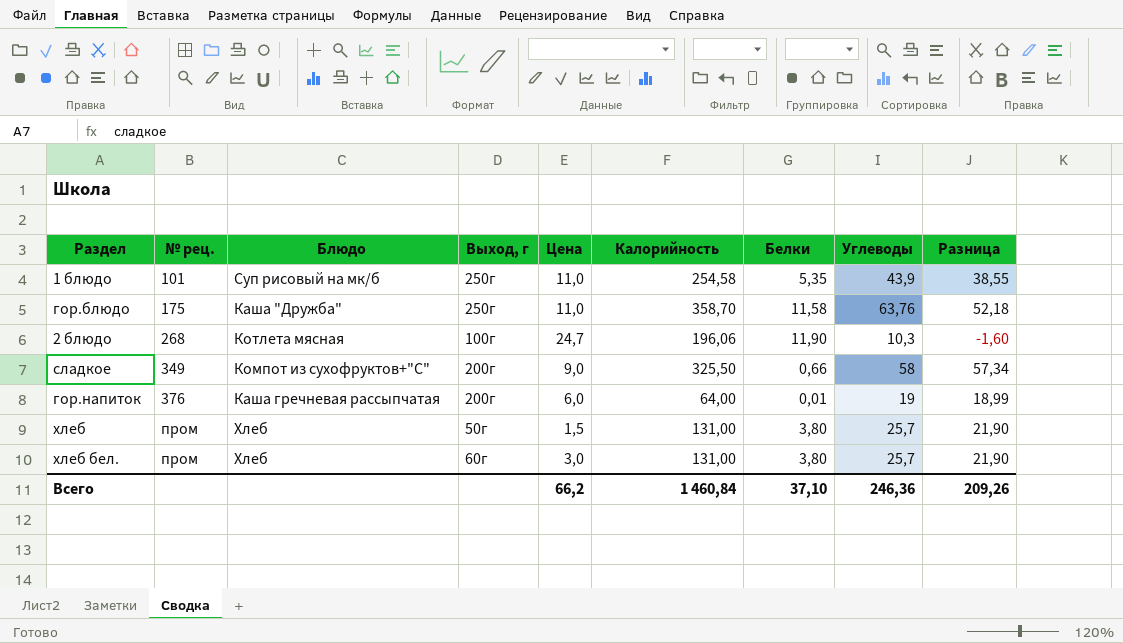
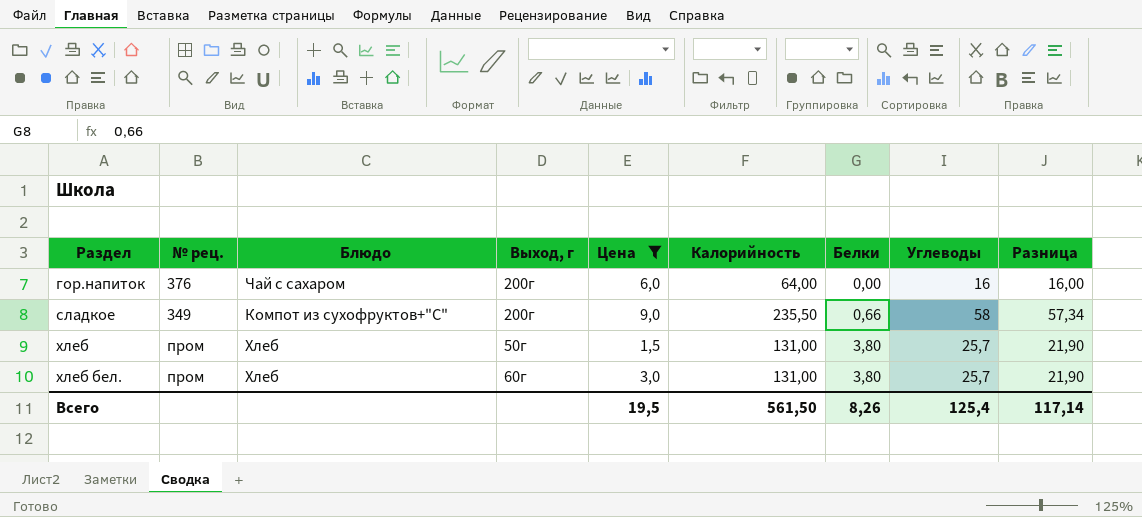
filter: none -> Цена <= 9,0
row order: № рец. ascending -> Раздел ascending
гор.напиток | Блюдо: Каша гречневая рассыпчатая -> Чай с сахаром
гор.напиток | Белки: 0,01 -> 0,00
гор.напиток | Углеводы: 19 -> 16
гор.напиток | Разница: 18,99 -> 16,00
сладкое | Калорийность: 325,50 -> 235,50
Всего | Цена: 66,2 -> 19,5
Всего | Калорийность: 1 460,84 -> 561,50
Всего | Белки: 37,10 -> 8,26
Всего | Углеводы: 246,36 -> 125,4
Всего | Разница: 209,26 -> 117,14

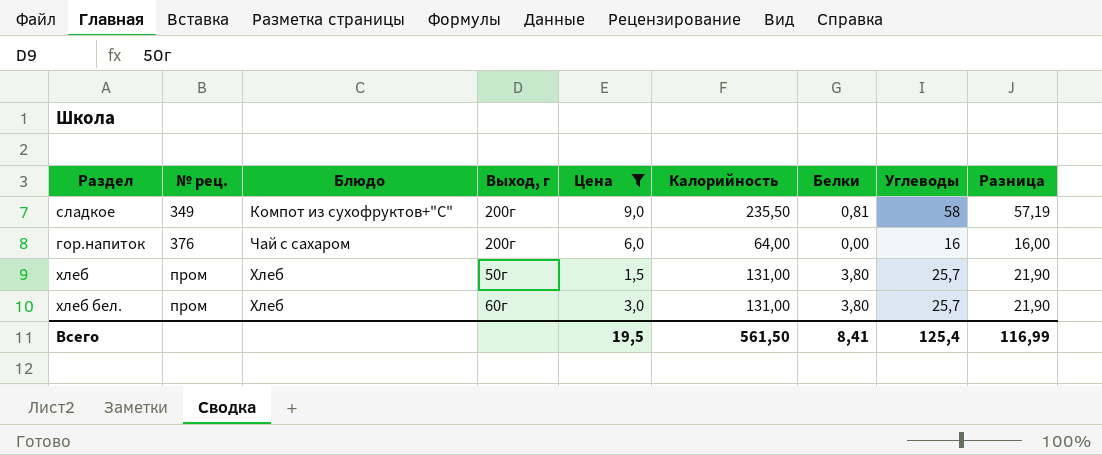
row order: Раздел ascending -> № рец. ascending
сладкое | Белки: 0,66 -> 0,81
сладкое | Разница: 57,34 -> 57,19
Всего | Белки: 8,26 -> 8,41
Всего | Разница: 117,14 -> 116,99

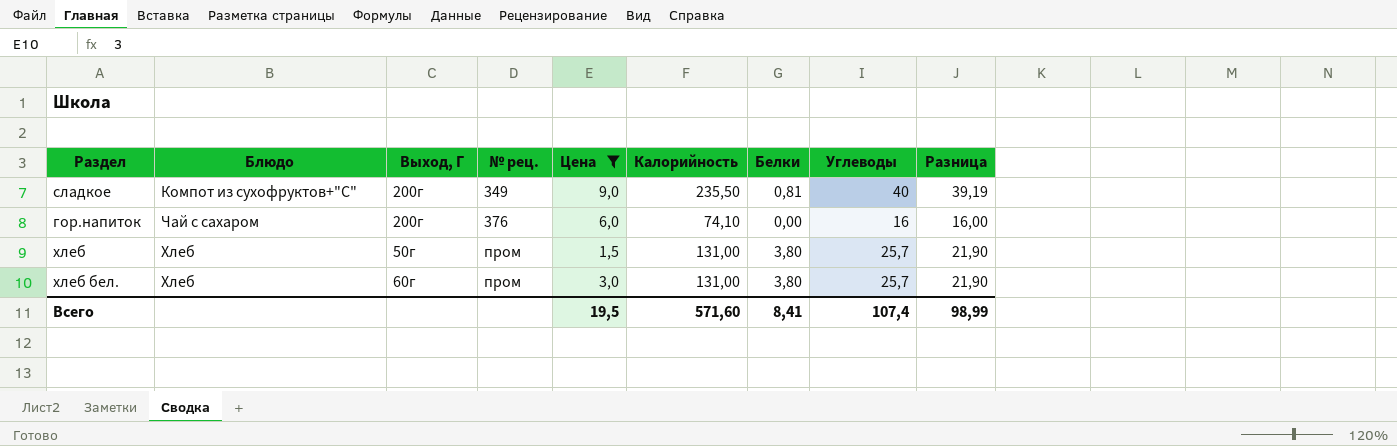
column name: Выход, г -> Выход, Г
column № рец. | position: 2 -> 4
сладкое | Углеводы: 58 -> 40
сладкое | Разница: 57,19 -> 39,19
гор.напиток | Калорийность: 64,00 -> 74,10
Всего | Калорийность: 561,50 -> 571,60
Всего | Углеводы: 125,4 -> 107,4
Всего | Разница: 116,99 -> 98,99

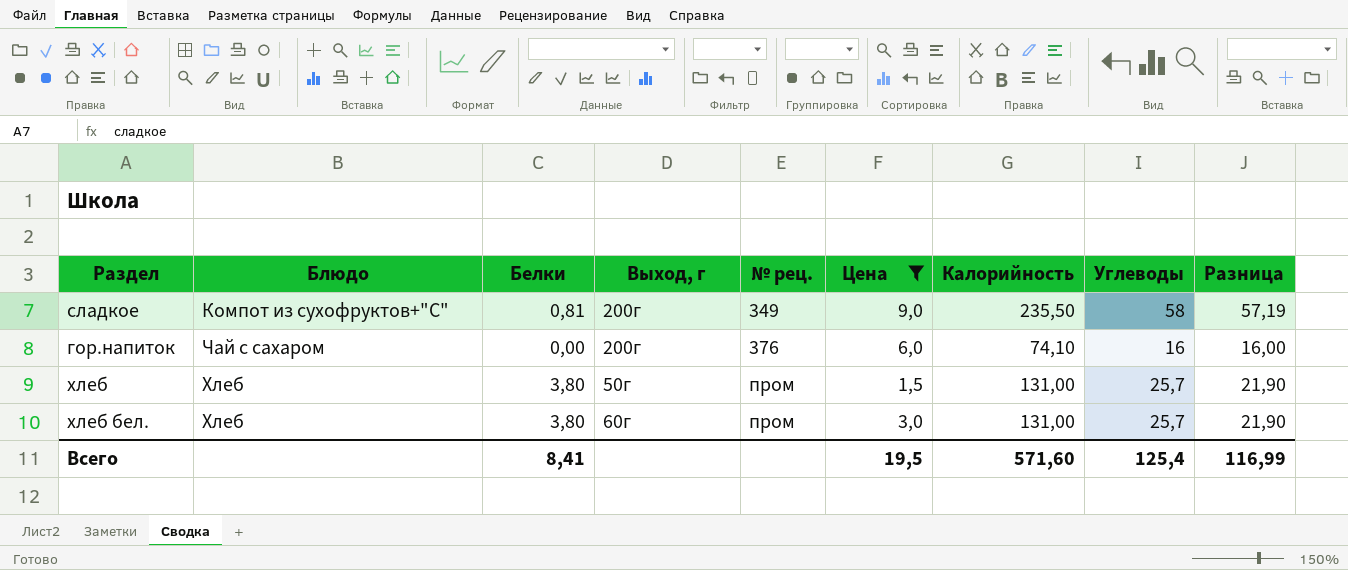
column Белки | position: 7 -> 3
column name: Выход, Г -> Выход, г
сладкое | Углеводы: 40 -> 58
сладкое | Разница: 39,19 -> 57,19
Всего | Углеводы: 107,4 -> 125,4
Всего | Разница: 98,99 -> 116,99

